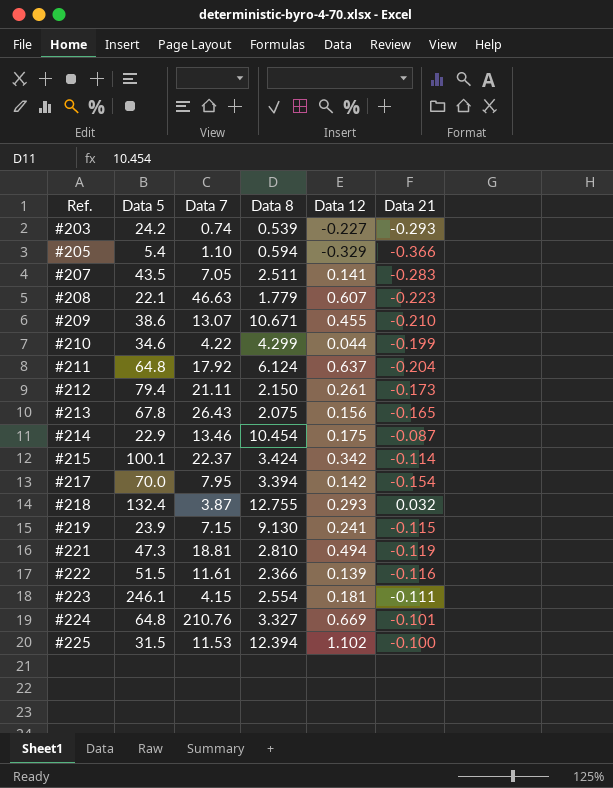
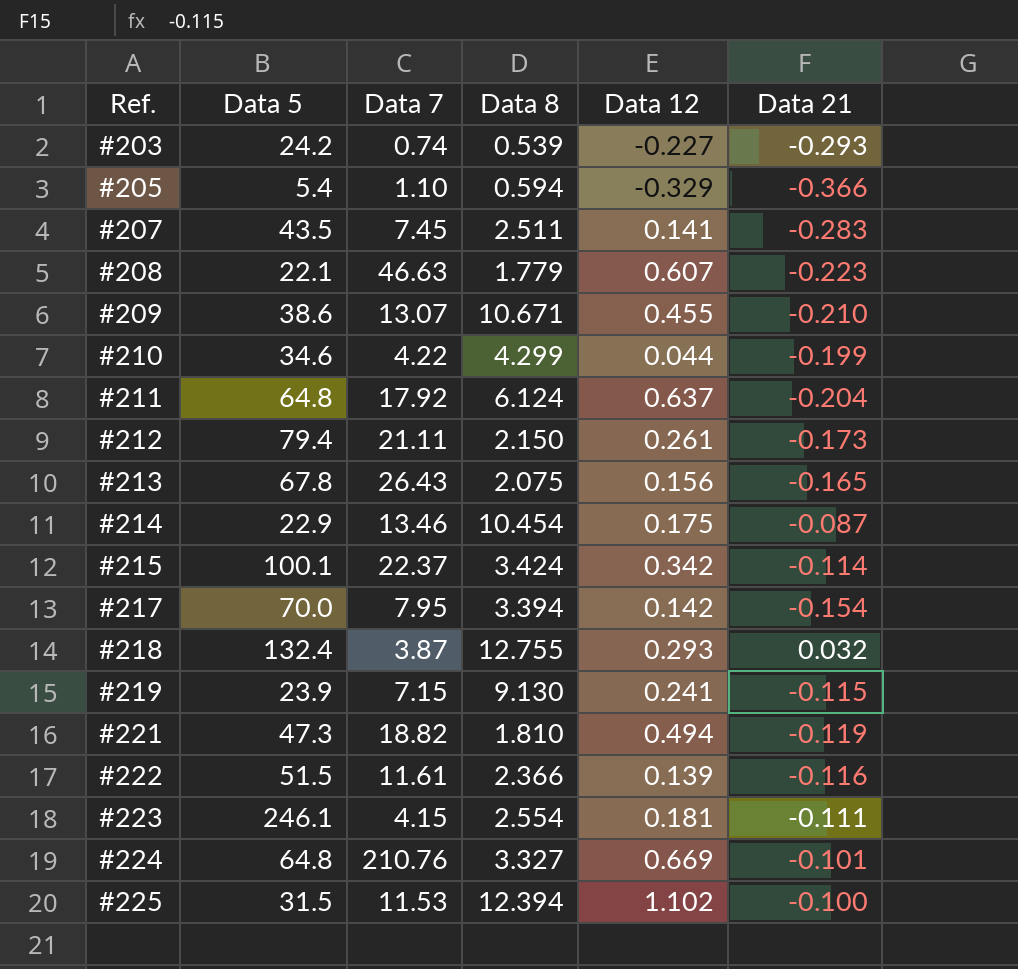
#207 | Data 7: 7.05 -> 7.45
#221 | Data 7: 18.81 -> 18.82
#221 | Data 8: 2.810 -> 1.810

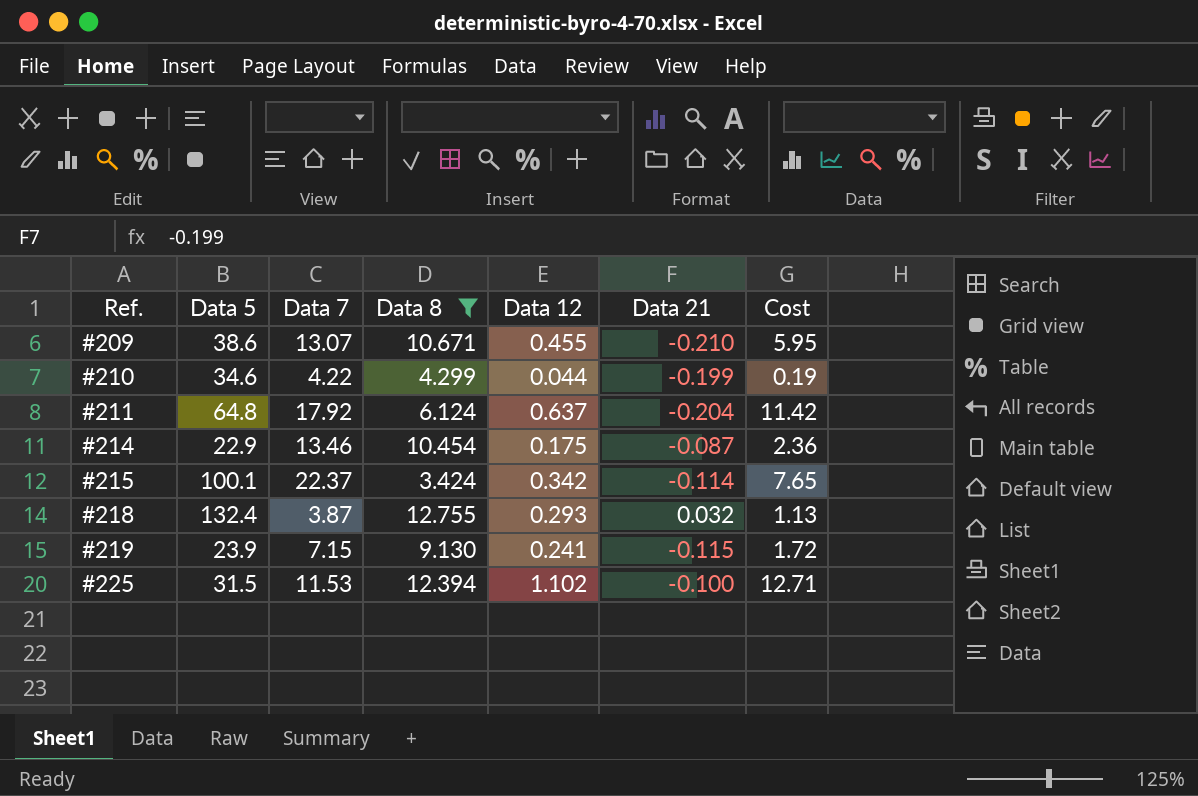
filter: none -> Data 8 >= 3.424
column Cost | formula: none -> [Data 7] * [Data 12]

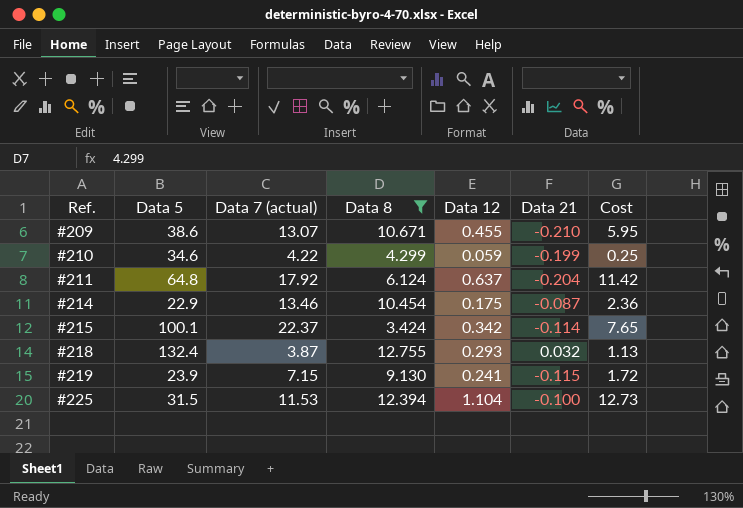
column name: Data 7 -> Data 7 (actual)
#210 | Data 12: 0.044 -> 0.059
#210 | Cost: 0.19 -> 0.25
#225 | Data 12: 1.102 -> 1.104
#225 | Cost: 12.71 -> 12.73

